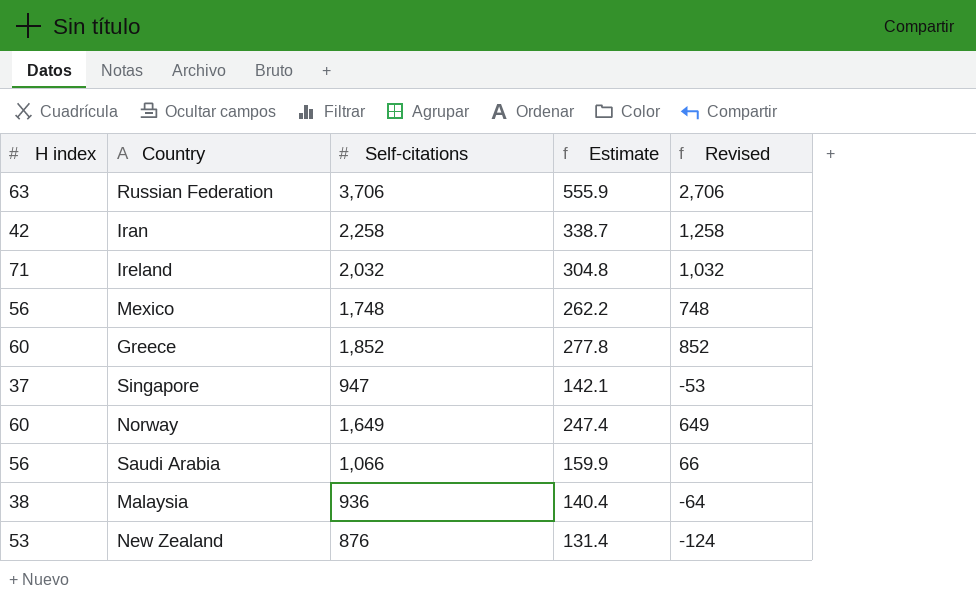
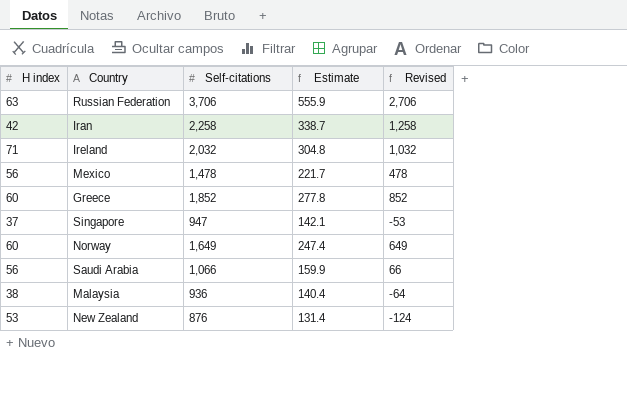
Mexico | Self-citations: 1,748 -> 1,478
Mexico | Estimate: 262.2 -> 221.7
Mexico | Revised: 748 -> 478

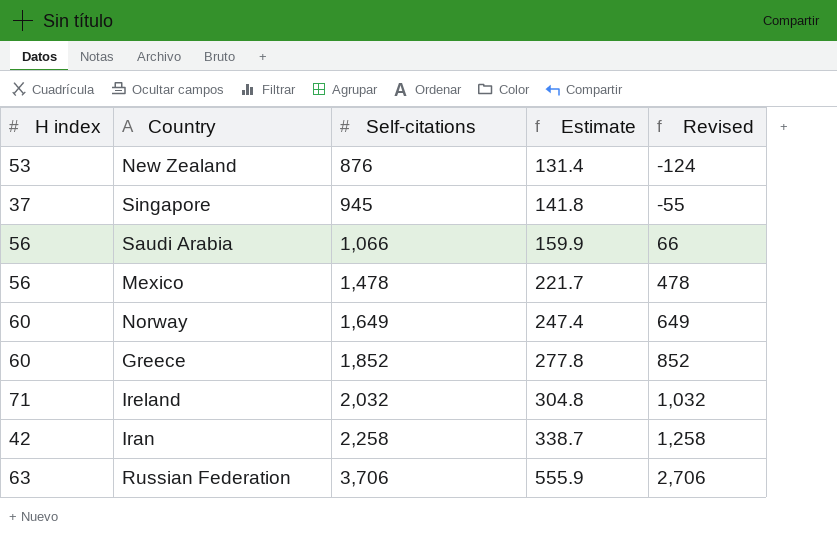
row order: none -> Self-citations ascending
row Malaysia: 38 | 936 | 140.4 | -64 -> none
Singapore | Self-citations: 947 -> 945
Singapore | Estimate: 142.1 -> 141.8
Singapore | Revised: -53 -> -55

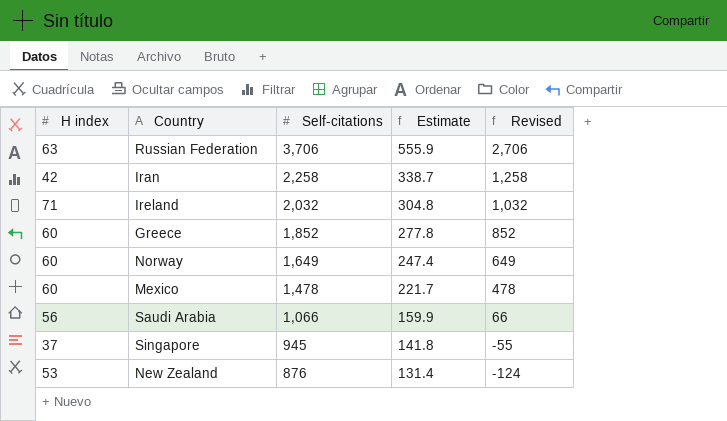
row order: Self-citations ascending -> Self-citations descending
Mexico | H index: 56 -> 60

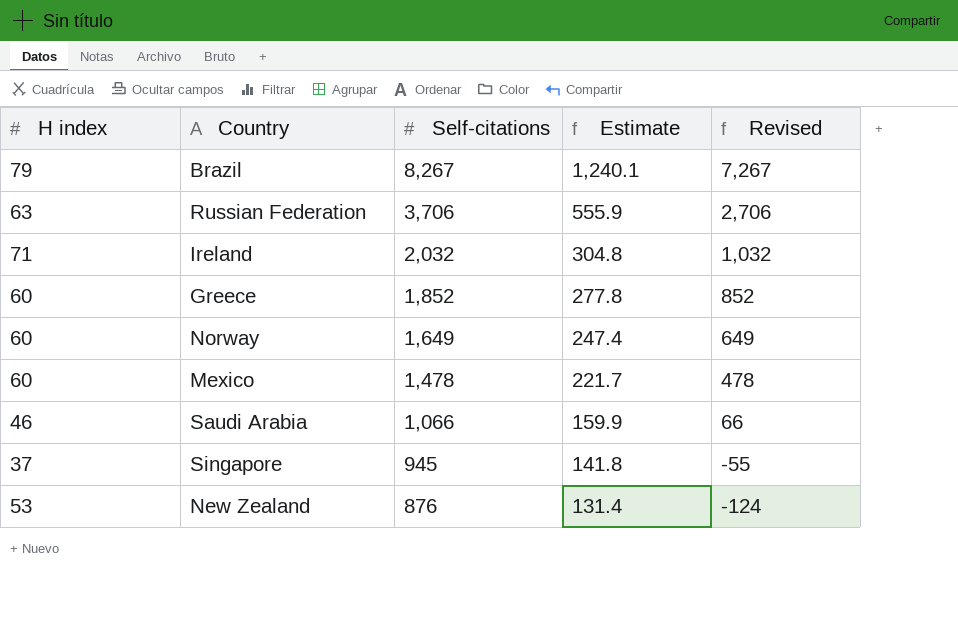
row Iran: 42 | 2,258 | 338.7 | 1,258 -> none
row Brazil: none -> 79 | 8,267 | 1,240.1 | 7,267
Saudi Arabia | H index: 56 -> 46

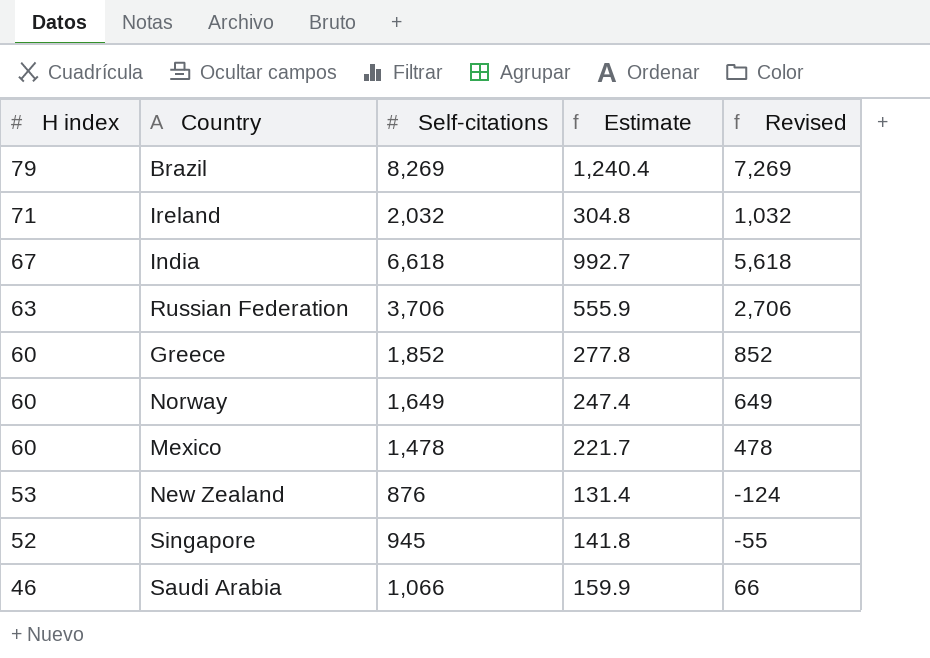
row order: Self-citations descending -> H index descending
Brazil | Self-citations: 8,267 -> 8,269
Brazil | Estimate: 1,240.1 -> 1,240.4
Brazil | Revised: 7,267 -> 7,269
row India: none -> 67 | 6,618 | 992.7 | 5,618
Singapore | H index: 37 -> 52

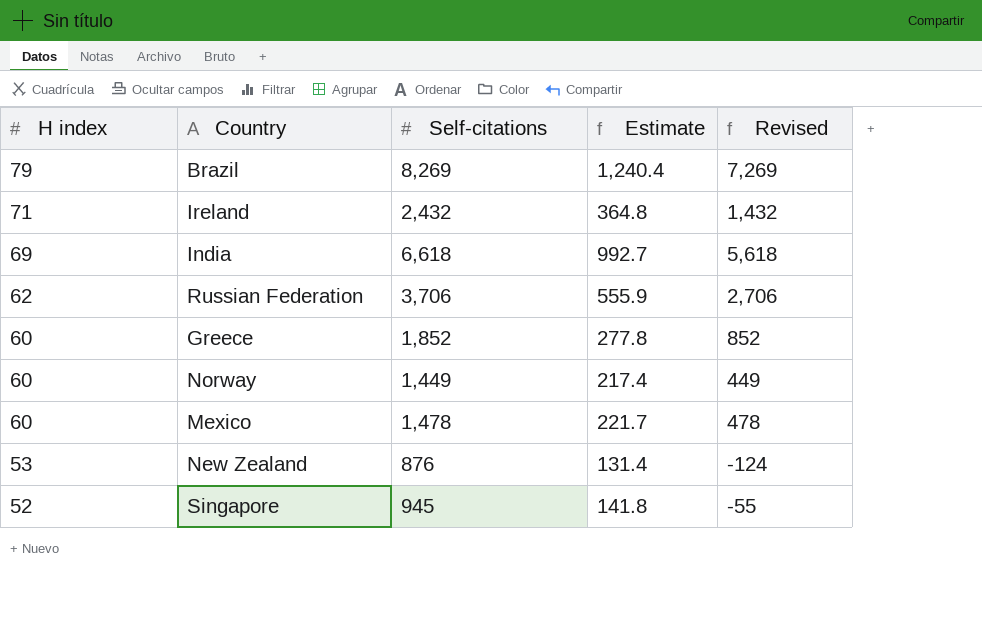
row Saudi Arabia: 46 | 1,066 | 159.9 | 66 -> none
Ireland | Self-citations: 2,032 -> 2,432
Ireland | Estimate: 304.8 -> 364.8
Ireland | Revised: 1,032 -> 1,432
India | H index: 67 -> 69
Russian Federation | H index: 63 -> 62
Norway | Self-citations: 1,649 -> 1,449
Norway | Estimate: 247.4 -> 217.4
Norway | Revised: 649 -> 449

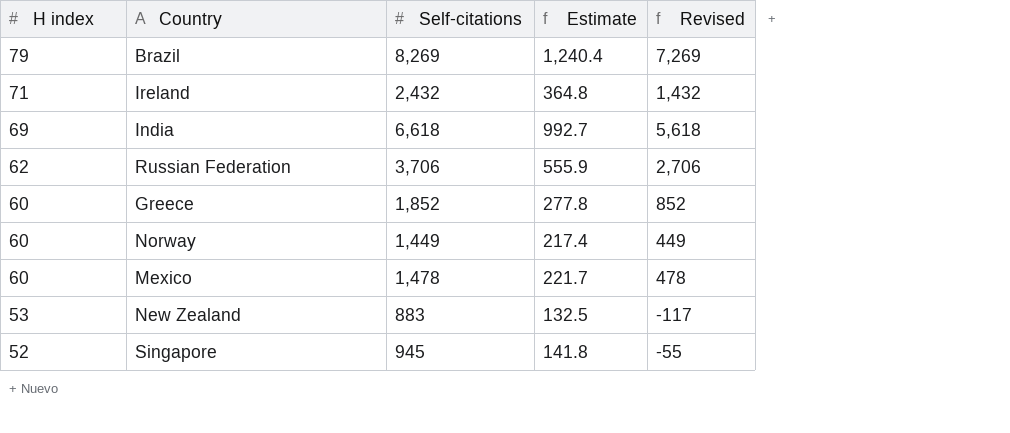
New Zealand | Self-citations: 876 -> 883
New Zealand | Estimate: 131.4 -> 132.5
New Zealand | Revised: -124 -> -117

